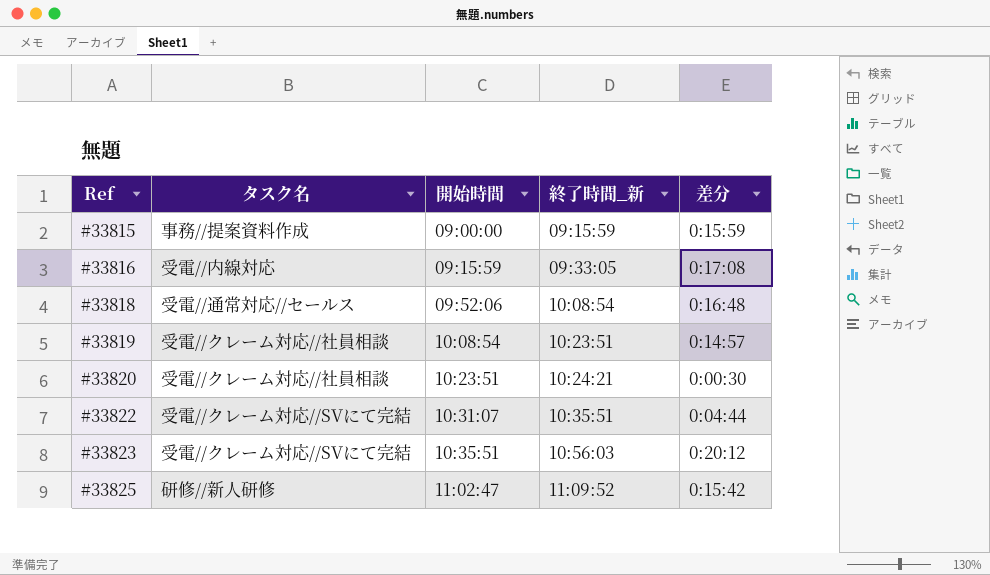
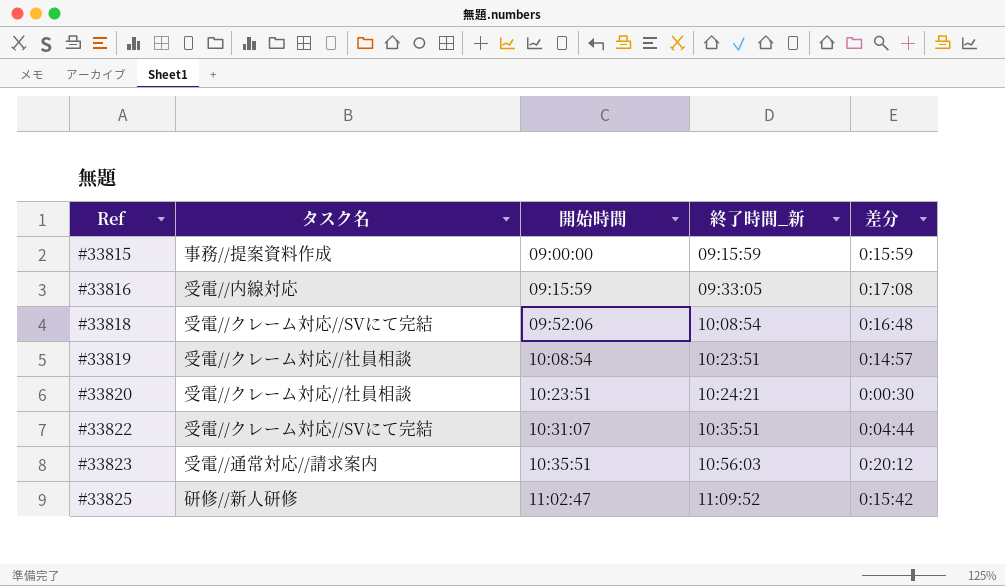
#33818 | タスク名: 受電//通常対応//セールス -> 受電//クレーム対応//SVにて完結
#33823 | タスク名: 受電//クレーム対応//SVにて完結 -> 受電//通常対応//請求案内

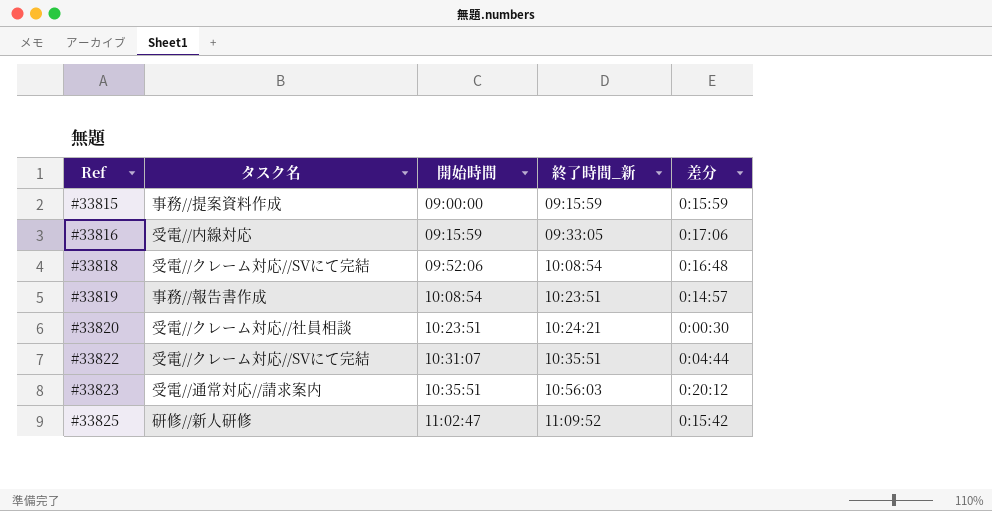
#33816 | 差分: 0:17:08 -> 0:17:06
#33819 | タスク名: 受電//クレーム対応//社員相談 -> 事務//報告書作成

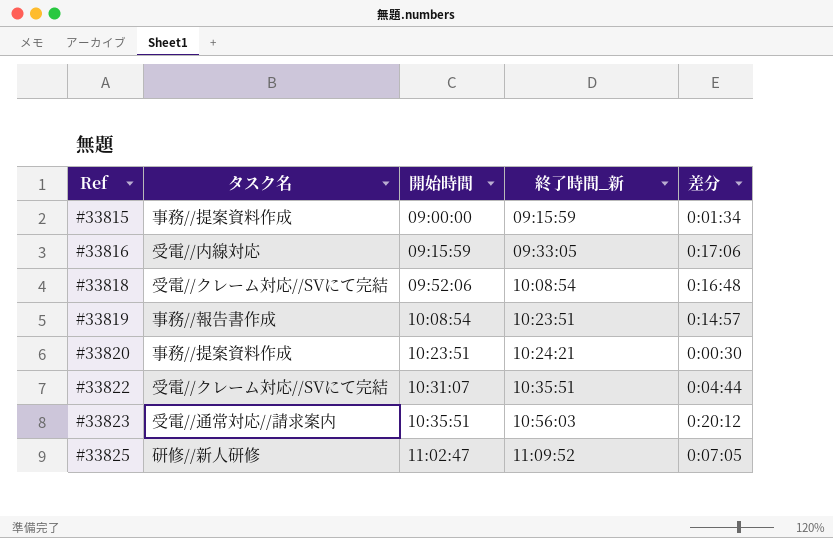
#33815 | 差分: 0:15:59 -> 0:01:34
#33820 | タスク名: 受電//クレーム対応//社員相談 -> 事務//提案資料作成
#33825 | 差分: 0:15:42 -> 0:07:05

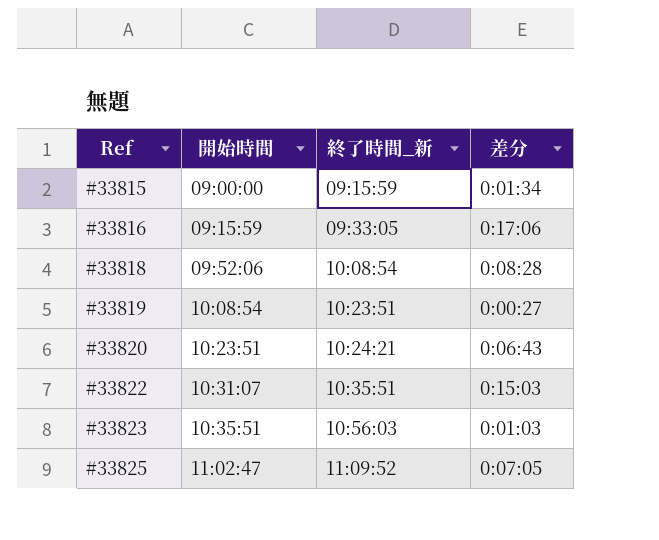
column タスク名 | position: 2 -> none
#33818 | 差分: 0:16:48 -> 0:08:28
#33819 | 差分: 0:14:57 -> 0:00:27
#33820 | 差分: 0:00:30 -> 0:06:43
#33822 | 差分: 0:04:44 -> 0:15:03
#33823 | 差分: 0:20:12 -> 0:01:03

